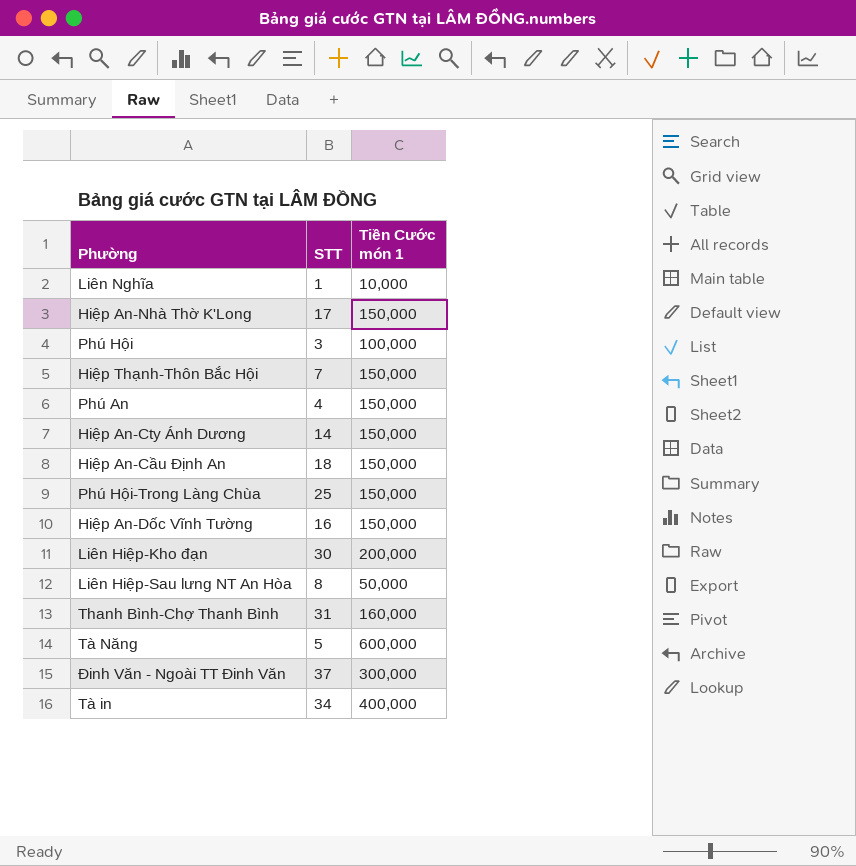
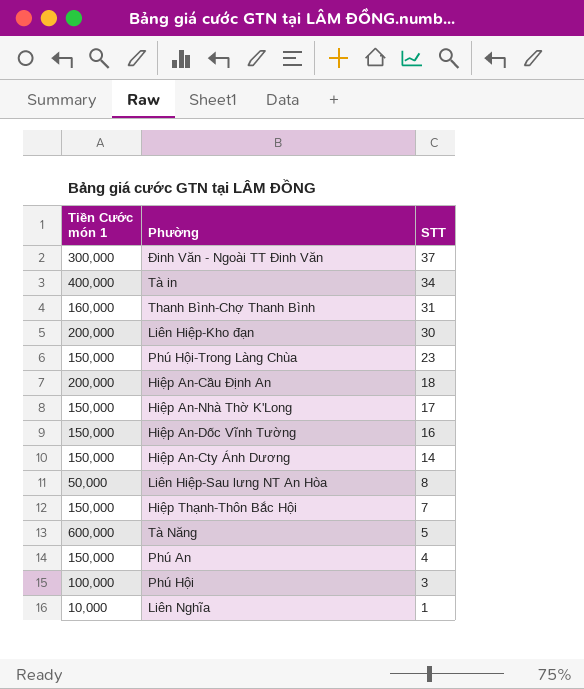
row order: none -> STT descending
column Tiền Cước món 1 | position: 3 -> 1
Phú Hội-Trong Làng Chùa | STT: 25 -> 23
Hiệp An-Cầu Định An | Tiền Cước món 1: 150,000 -> 200,000

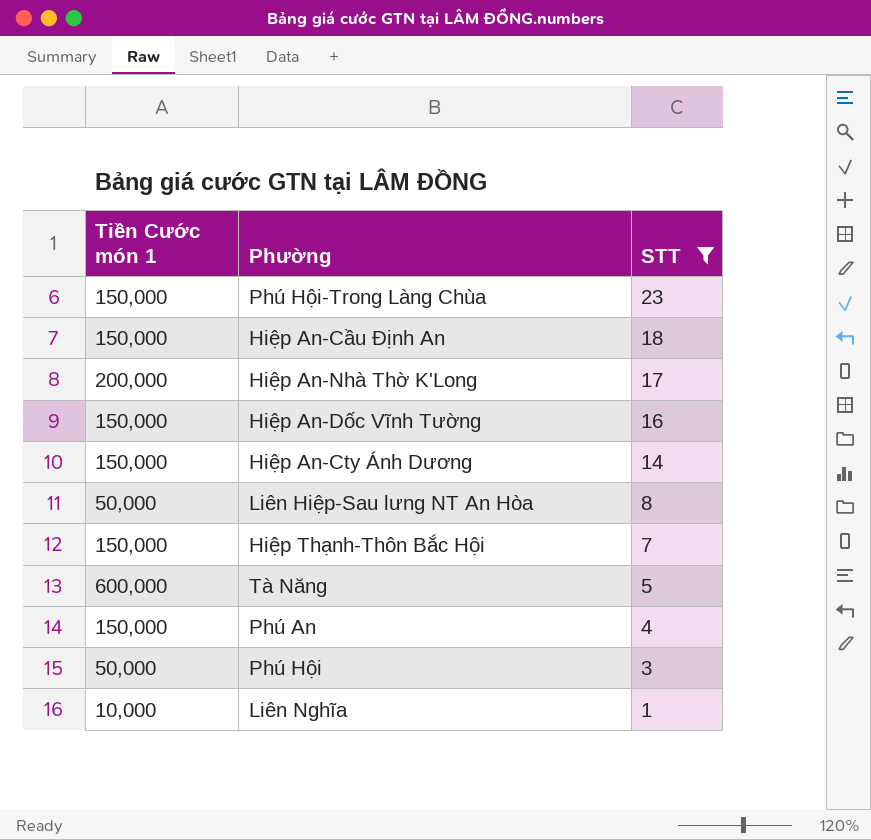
filter: none -> STT <= 23
Hiệp An-Cầu Định An | Tiền Cước món 1: 200,000 -> 150,000
Hiệp An-Nhà Thờ K'Long | Tiền Cước món 1: 150,000 -> 200,000
Phú Hội | Tiền Cước món 1: 100,000 -> 50,000

